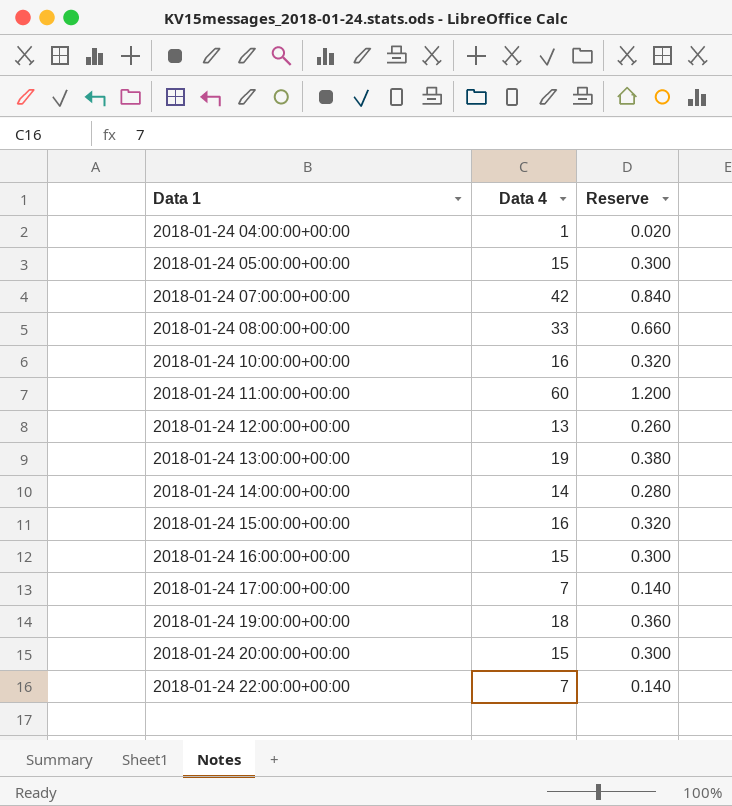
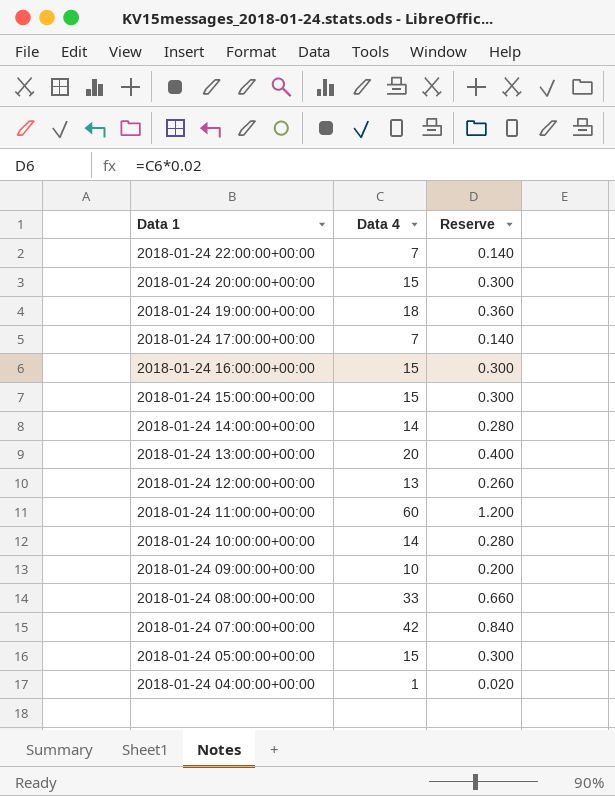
row order: Data 1 ascending -> Data 1 descending
2018-01-24 15:00:00+00:00 | Data 4: 16 -> 15
2018-01-24 15:00:00+00:00 | Reserve: 0.320 -> 0.300
2018-01-24 13:00:00+00:00 | Data 4: 19 -> 20
2018-01-24 13:00:00+00:00 | Reserve: 0.380 -> 0.400
2018-01-24 10:00:00+00:00 | Data 4: 16 -> 14
2018-01-24 10:00:00+00:00 | Reserve: 0.320 -> 0.280
row 2018-01-24 09:00:00+00:00: none -> 10 | 0.200

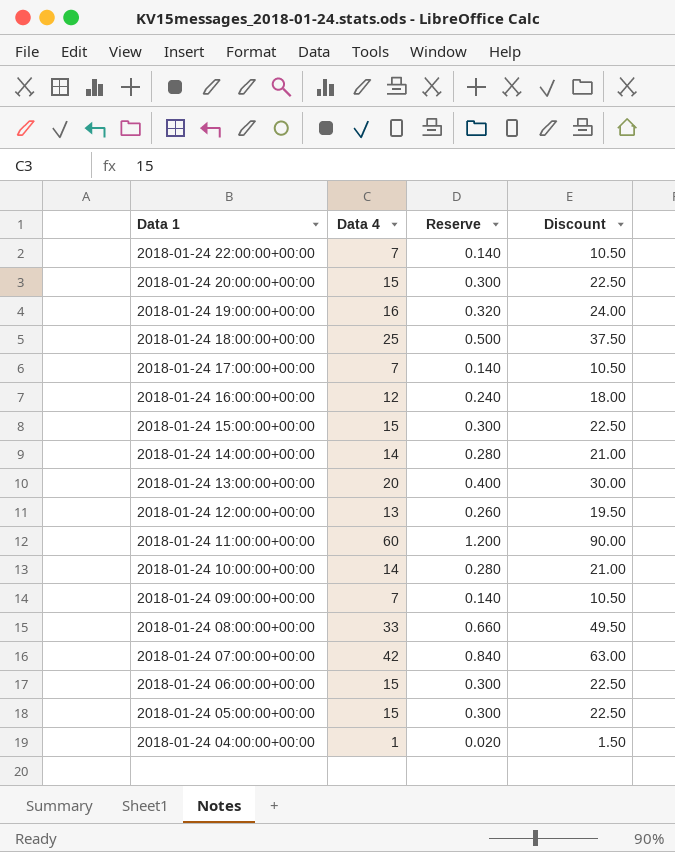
column Discount | formula: none -> [Data 4] * 1.5
2018-01-24 19:00:00+00:00 | Data 4: 18 -> 16
2018-01-24 19:00:00+00:00 | Reserve: 0.360 -> 0.320
row 2018-01-24 18:00:00+00:00: none -> 25 | 0.500 | 37.50
2018-01-24 16:00:00+00:00 | Data 4: 15 -> 12
2018-01-24 16:00:00+00:00 | Reserve: 0.300 -> 0.240
2018-01-24 09:00:00+00:00 | Data 4: 10 -> 7
2018-01-24 09:00:00+00:00 | Reserve: 0.200 -> 0.140
row 2018-01-24 06:00:00+00:00: none -> 15 | 0.300 | 22.50

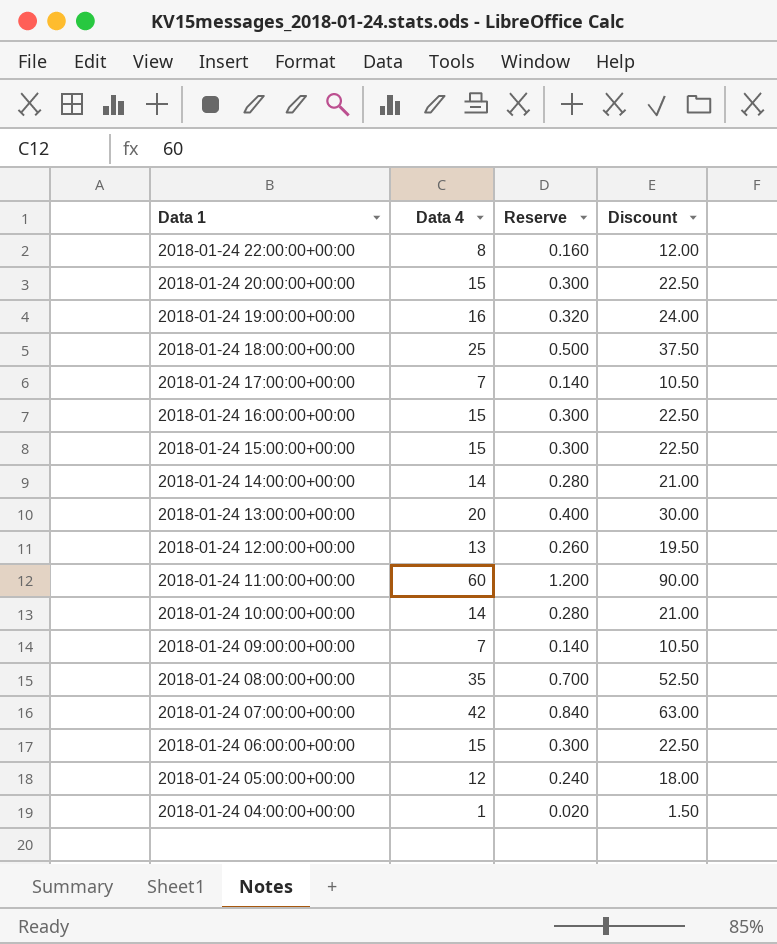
2018-01-24 22:00:00+00:00 | Data 4: 7 -> 8
2018-01-24 22:00:00+00:00 | Reserve: 0.140 -> 0.160
2018-01-24 22:00:00+00:00 | Discount: 10.50 -> 12.00
2018-01-24 16:00:00+00:00 | Data 4: 12 -> 15
2018-01-24 16:00:00+00:00 | Reserve: 0.240 -> 0.300
2018-01-24 16:00:00+00:00 | Discount: 18.00 -> 22.50
2018-01-24 08:00:00+00:00 | Data 4: 33 -> 35
2018-01-24 08:00:00+00:00 | Reserve: 0.660 -> 0.700
2018-01-24 08:00:00+00:00 | Discount: 49.50 -> 52.50
2018-01-24 05:00:00+00:00 | Data 4: 15 -> 12
2018-01-24 05:00:00+00:00 | Reserve: 0.300 -> 0.240
2018-01-24 05:00:00+00:00 | Discount: 22.50 -> 18.00

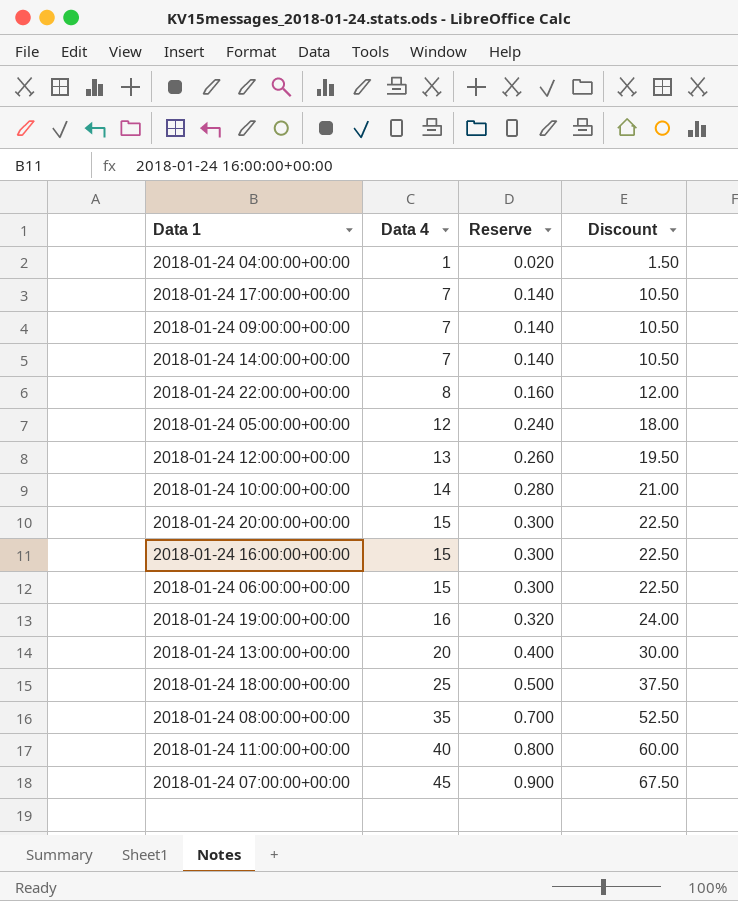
row order: Data 1 descending -> Data 4 ascending
row 2018-01-24 15:00:00+00:00: 15 | 0.300 | 22.50 -> none
2018-01-24 14:00:00+00:00 | Data 4: 14 -> 7
2018-01-24 14:00:00+00:00 | Reserve: 0.280 -> 0.140
2018-01-24 14:00:00+00:00 | Discount: 21.00 -> 10.50
2018-01-24 11:00:00+00:00 | Data 4: 60 -> 40
2018-01-24 11:00:00+00:00 | Reserve: 1.200 -> 0.800
2018-01-24 11:00:00+00:00 | Discount: 90.00 -> 60.00
2018-01-24 07:00:00+00:00 | Data 4: 42 -> 45
2018-01-24 07:00:00+00:00 | Reserve: 0.840 -> 0.900
2018-01-24 07:00:00+00:00 | Discount: 63.00 -> 67.50

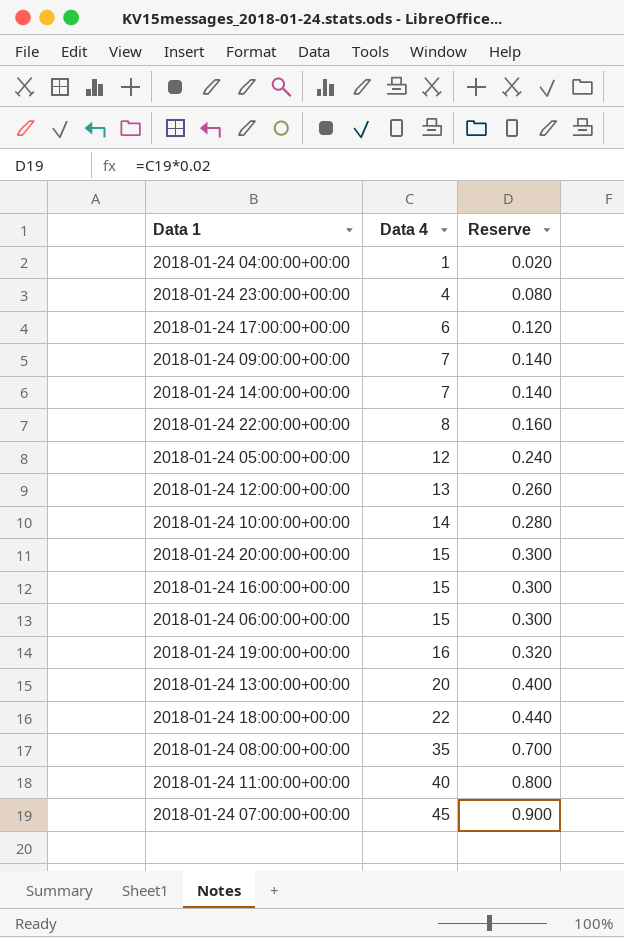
column Discount | formula: [Data 4] * 1.5 -> none
row 2018-01-24 23:00:00+00:00: none -> 4 | 0.080
2018-01-24 17:00:00+00:00 | Data 4: 7 -> 6
2018-01-24 17:00:00+00:00 | Reserve: 0.140 -> 0.120
2018-01-24 18:00:00+00:00 | Data 4: 25 -> 22
2018-01-24 18:00:00+00:00 | Reserve: 0.500 -> 0.440

